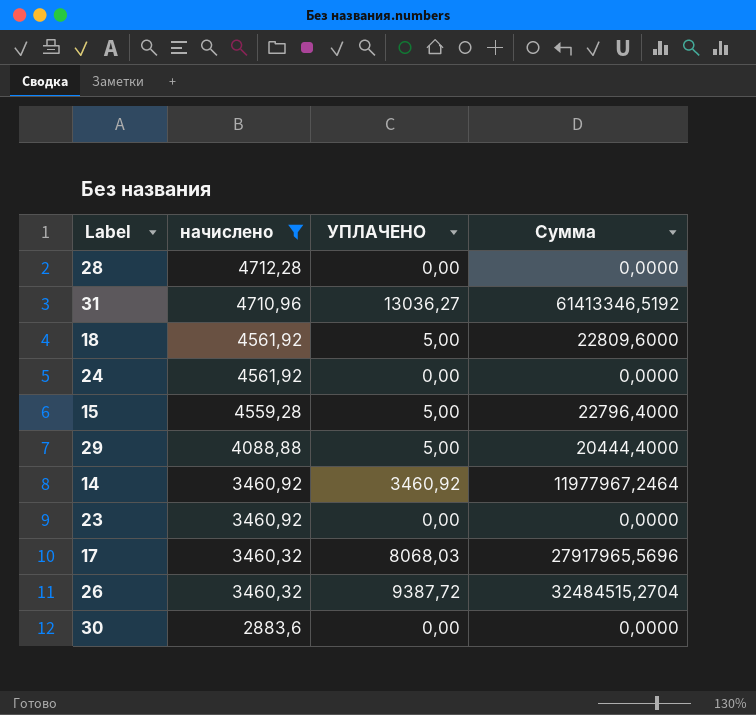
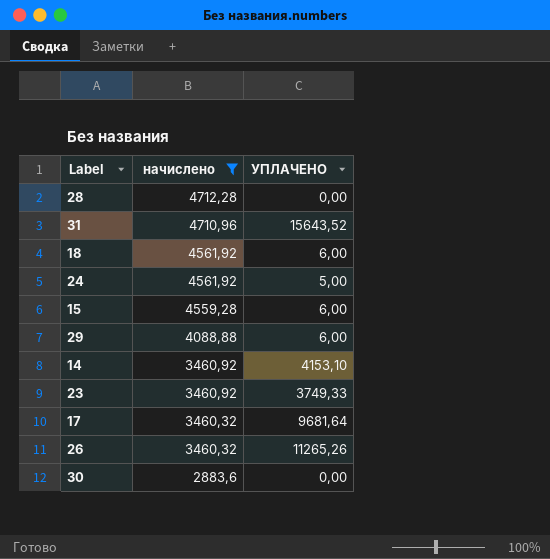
column Сумма | formula: [начислено] * [УПЛАЧЕНО] -> none
31 | УПЛАЧЕНО: 13036,27 -> 15643,52
18 | УПЛАЧЕНО: 5,00 -> 6,00
24 | УПЛАЧЕНО: 0,00 -> 5,00
15 | УПЛАЧЕНО: 5,00 -> 6,00
29 | УПЛАЧЕНО: 5,00 -> 6,00
14 | УПЛАЧЕНО: 3460,92 -> 4153,10
23 | УПЛАЧЕНО: 0,00 -> 3749,33
17 | УПЛАЧЕНО: 8068,03 -> 9681,64
26 | УПЛАЧЕНО: 9387,72 -> 11265,26

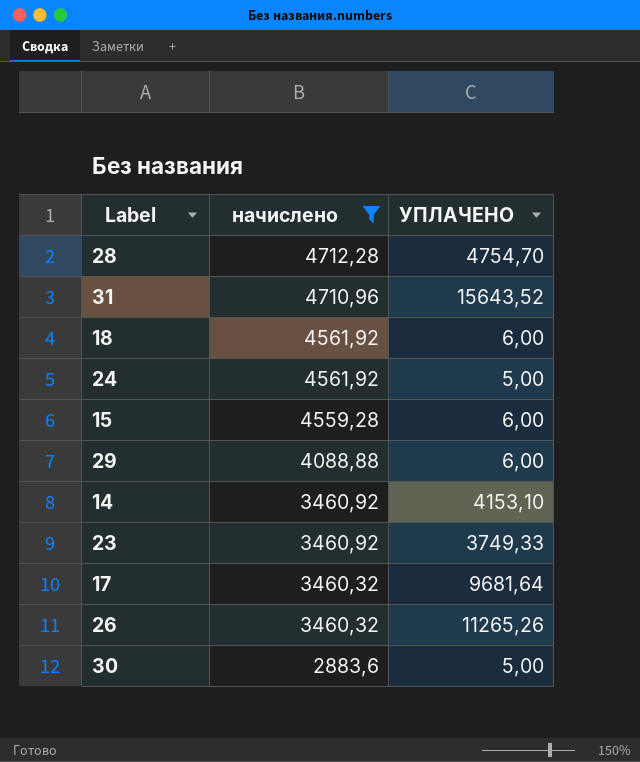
28 | УПЛАЧЕНО: 0,00 -> 4754,70
30 | УПЛАЧЕНО: 0,00 -> 5,00

